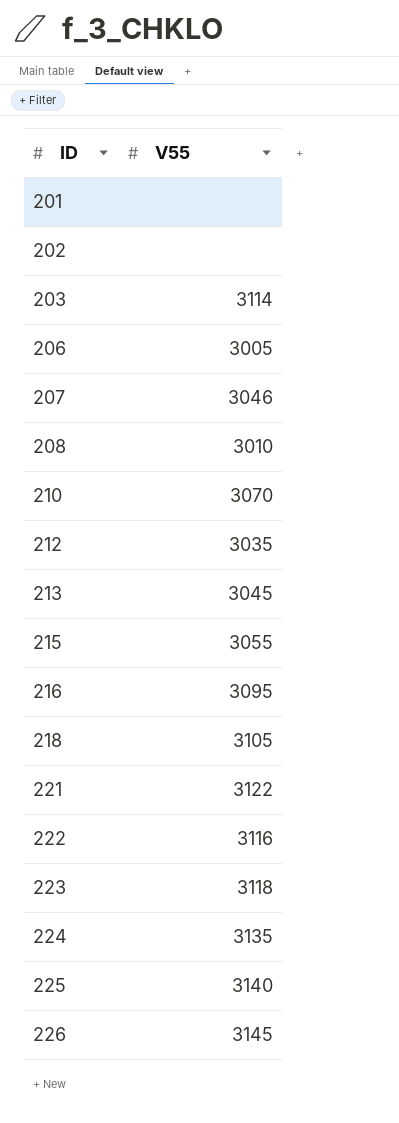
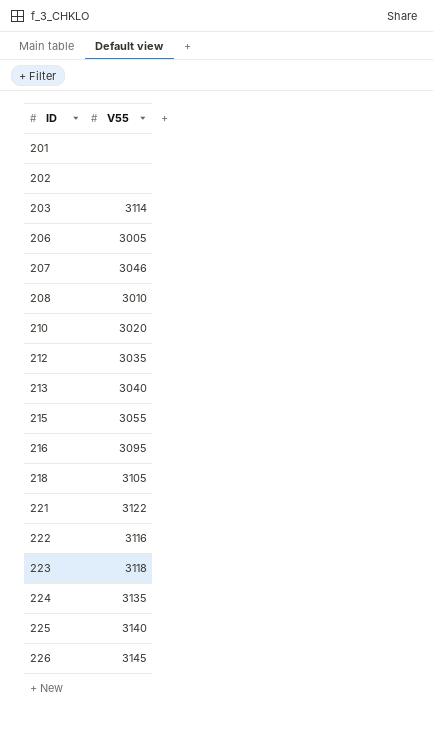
210 | V55: 3070 -> 3020
213 | V55: 3045 -> 3040

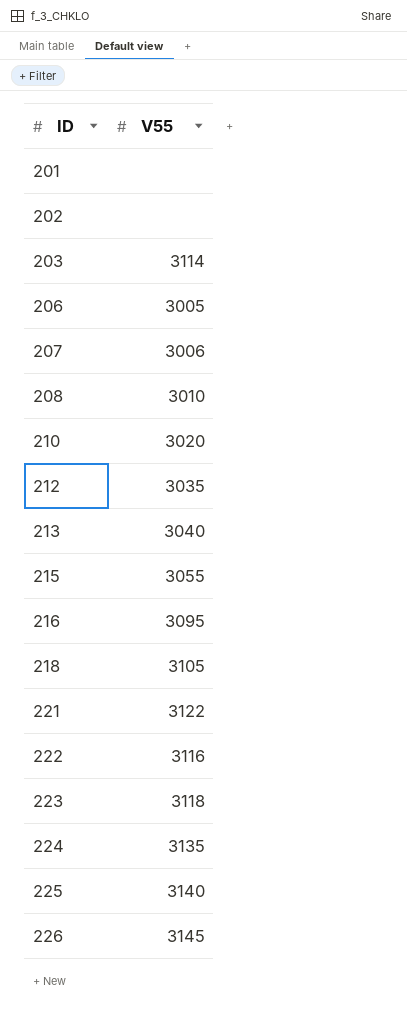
207 | V55: 3046 -> 3006

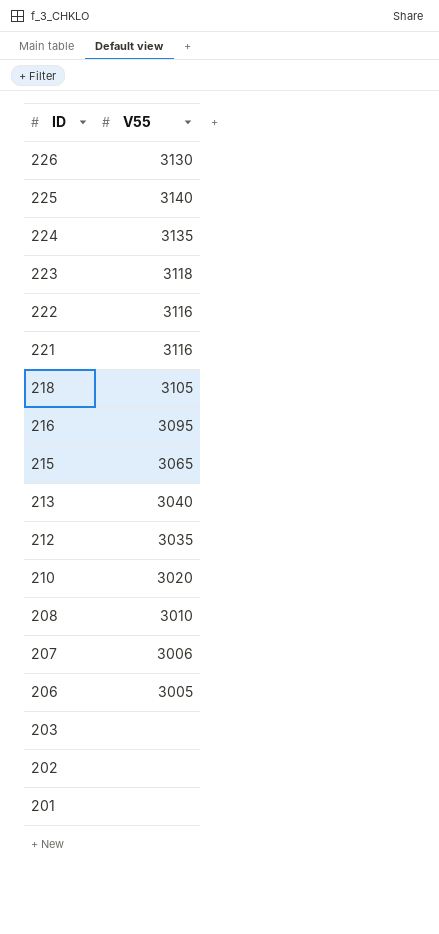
row order: ID ascending -> ID descending
226 | V55: 3145 -> 3130
221 | V55: 3122 -> 3116
215 | V55: 3055 -> 3065
203 | V55: 3114 -> none

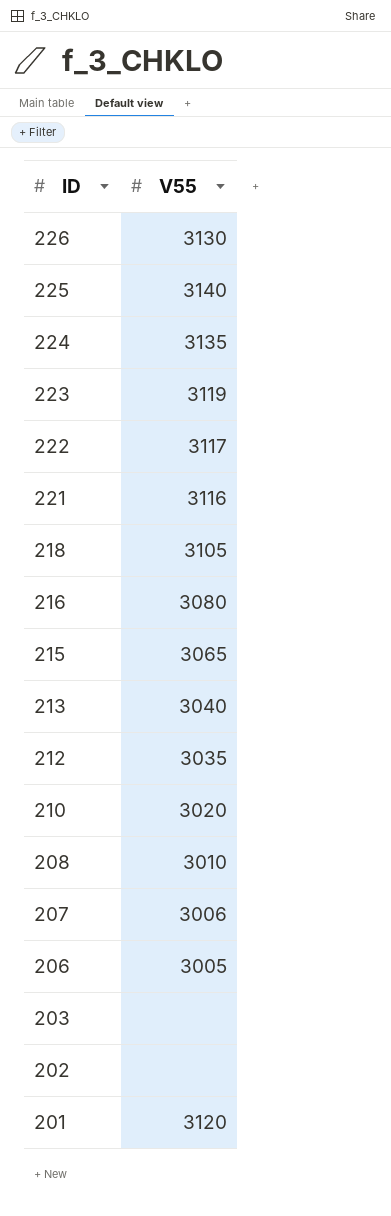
223 | V55: 3118 -> 3119
222 | V55: 3116 -> 3117
216 | V55: 3095 -> 3080
201 | V55: none -> 3120

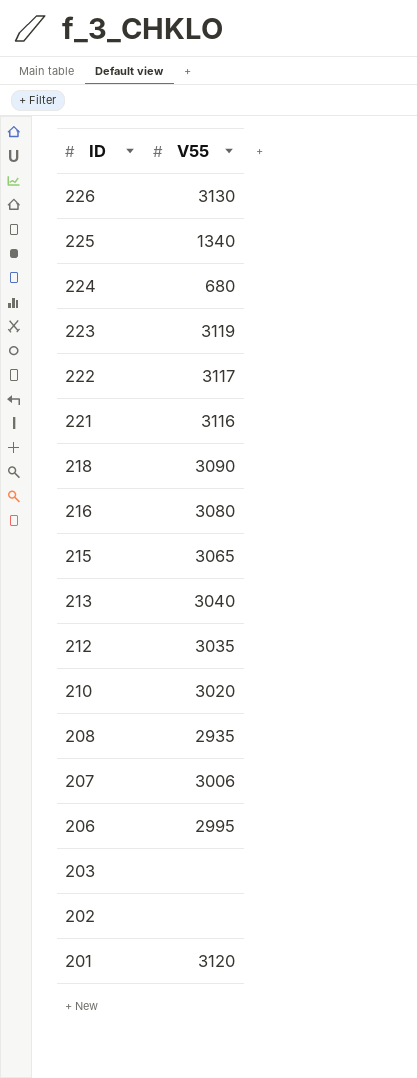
225 | V55: 3140 -> 1340
224 | V55: 3135 -> 680
218 | V55: 3105 -> 3090
208 | V55: 3010 -> 2935
206 | V55: 3005 -> 2995

